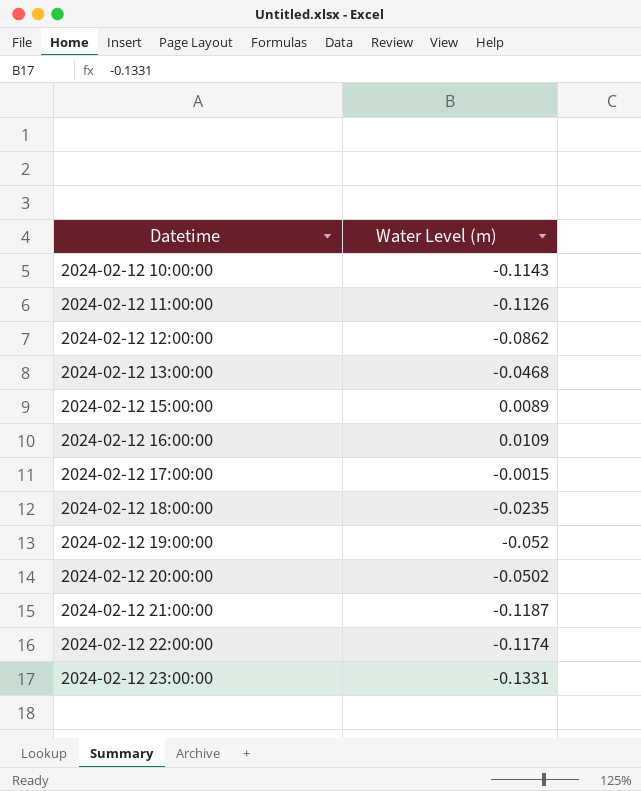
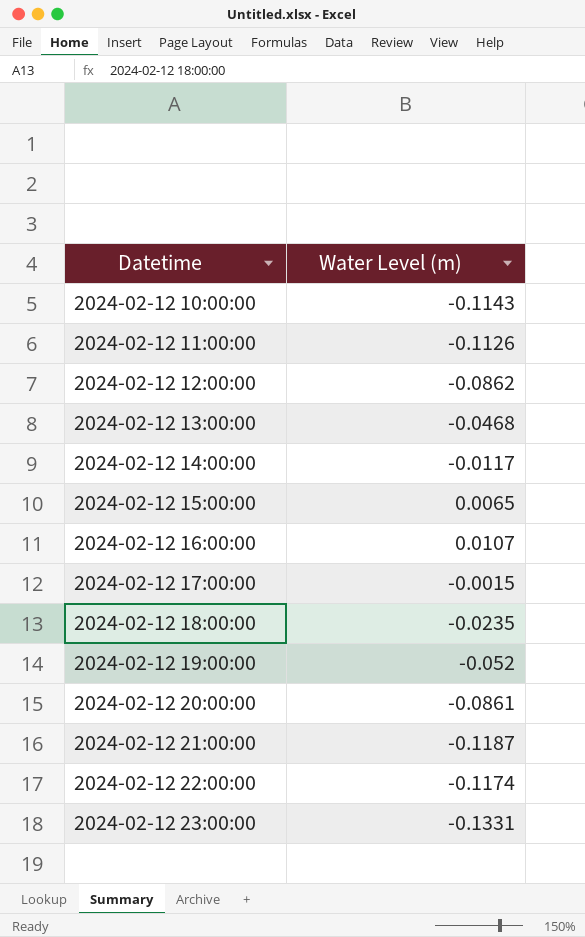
row 2024-02-12 14:00:00: none -> -0.0117
2024-02-12 15:00:00 | Water Level (m): 0.0089 -> 0.0065
2024-02-12 16:00:00 | Water Level (m): 0.0109 -> 0.0107
2024-02-12 20:00:00 | Water Level (m): -0.0502 -> -0.0861

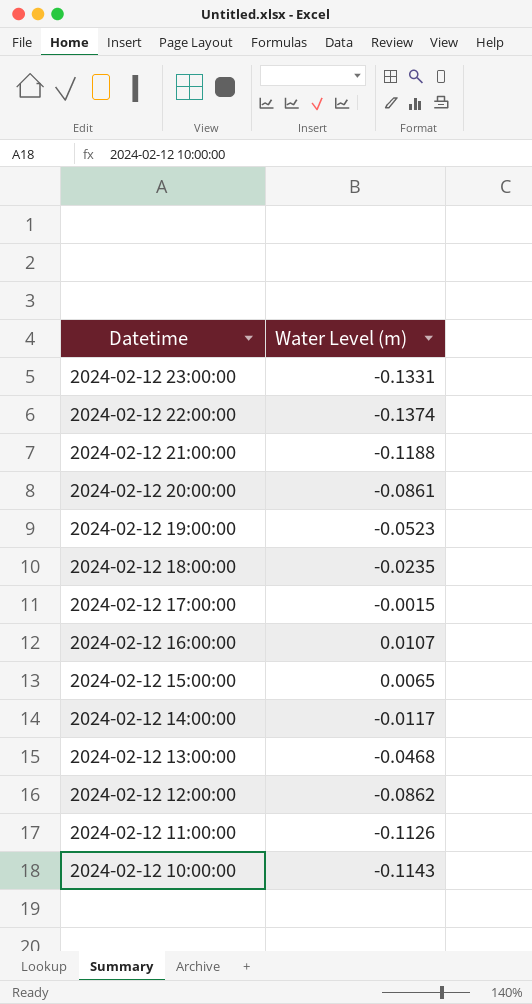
row order: Datetime ascending -> Datetime descending
2024-02-12 22:00:00 | Water Level (m): -0.1174 -> -0.1374
2024-02-12 21:00:00 | Water Level (m): -0.1187 -> -0.1188
2024-02-12 19:00:00 | Water Level (m): -0.052 -> -0.0523

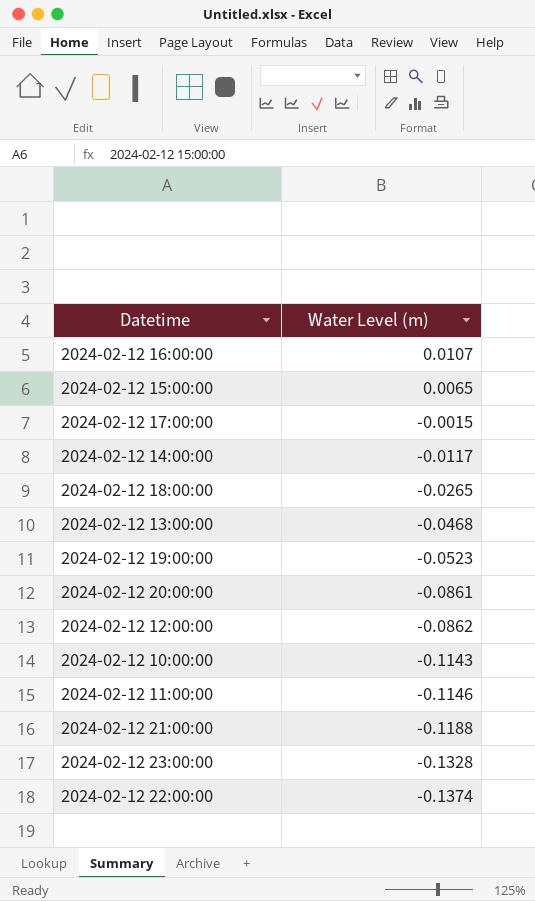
row order: Datetime descending -> Water Level (m) descending
2024-02-12 18:00:00 | Water Level (m): -0.0235 -> -0.0265
2024-02-12 11:00:00 | Water Level (m): -0.1126 -> -0.1146
2024-02-12 23:00:00 | Water Level (m): -0.1331 -> -0.1328

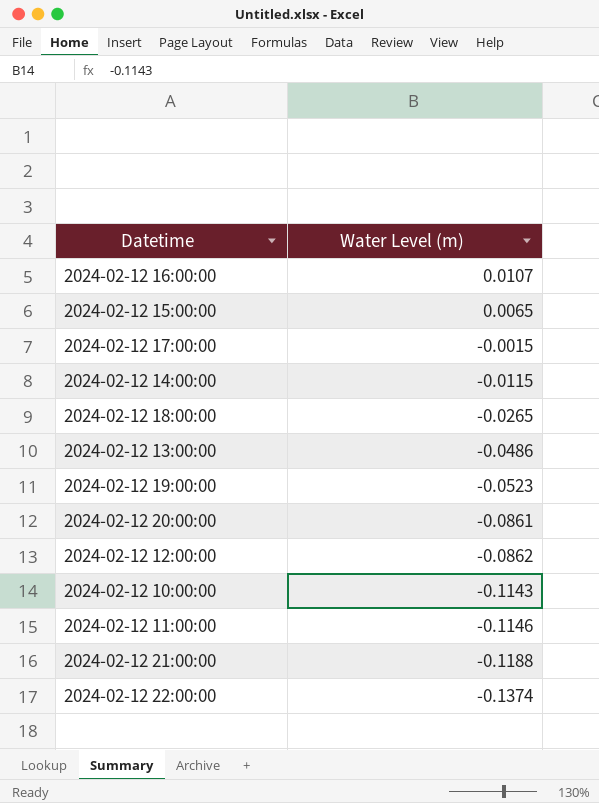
row 2024-02-12 23:00:00: -0.1328 -> none
2024-02-12 14:00:00 | Water Level (m): -0.0117 -> -0.0115
2024-02-12 13:00:00 | Water Level (m): -0.0468 -> -0.0486

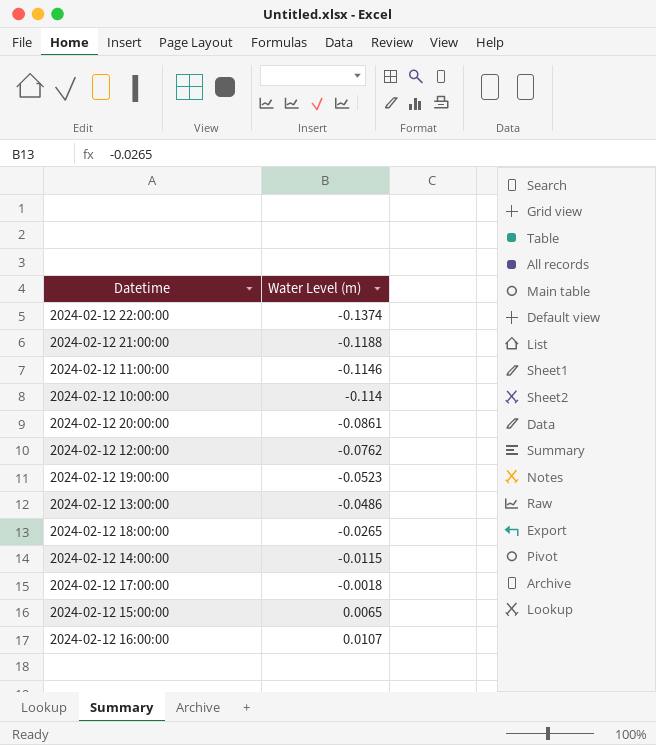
row order: Water Level (m) descending -> Water Level (m) ascending
2024-02-12 10:00:00 | Water Level (m): -0.1143 -> -0.114
2024-02-12 12:00:00 | Water Level (m): -0.0862 -> -0.0762
2024-02-12 17:00:00 | Water Level (m): -0.0015 -> -0.0018

